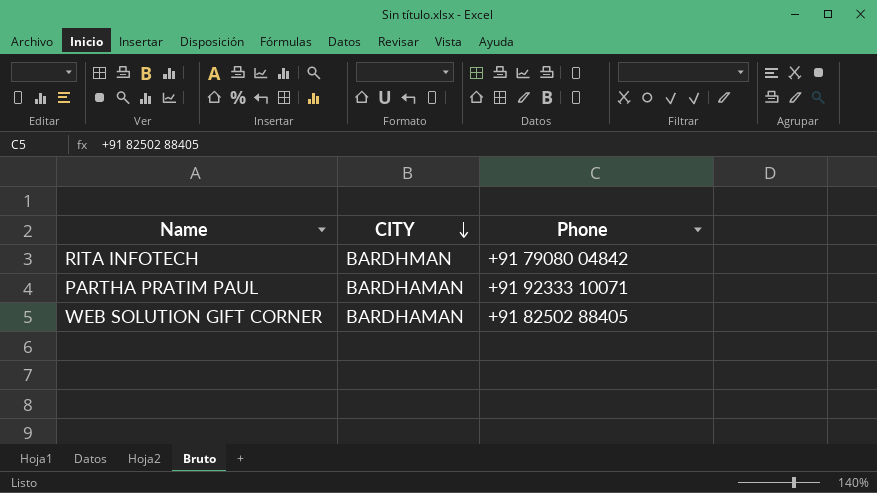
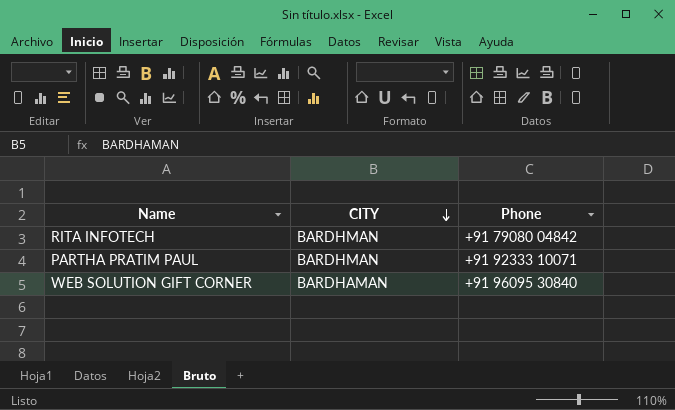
PARTHA PRATIM PAUL | CITY: BARDHAMAN -> BARDHMAN
WEB SOLUTION GIFT CORNER | Phone: +91 82502 88405 -> +91 96095 30840

